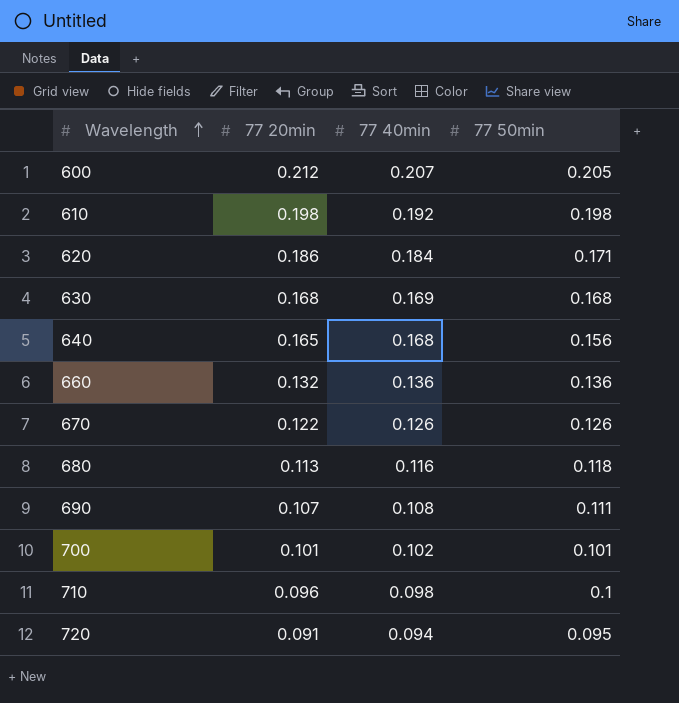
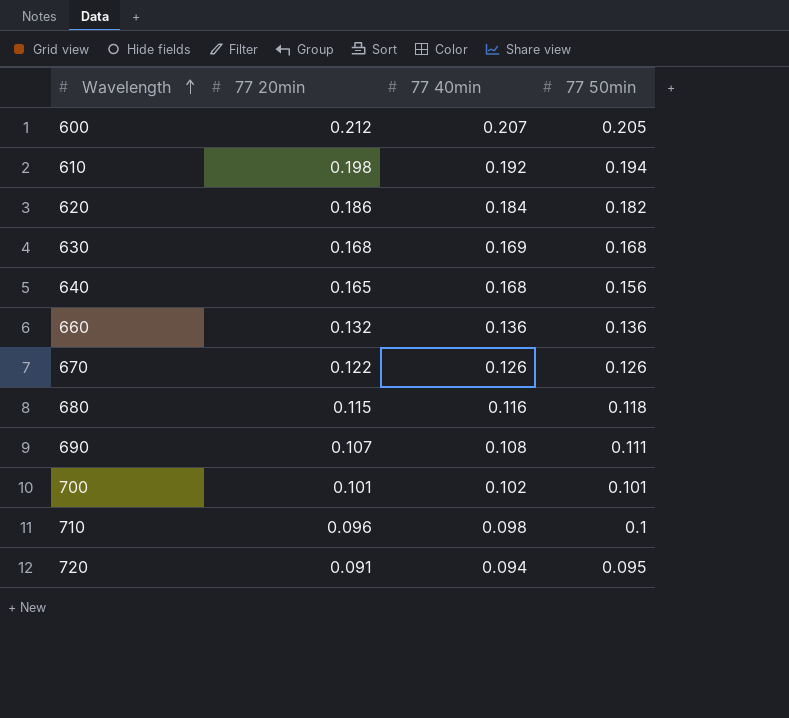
610 | 77 50min: 0.198 -> 0.194
620 | 77 50min: 0.171 -> 0.182
680 | 77 20min: 0.113 -> 0.115

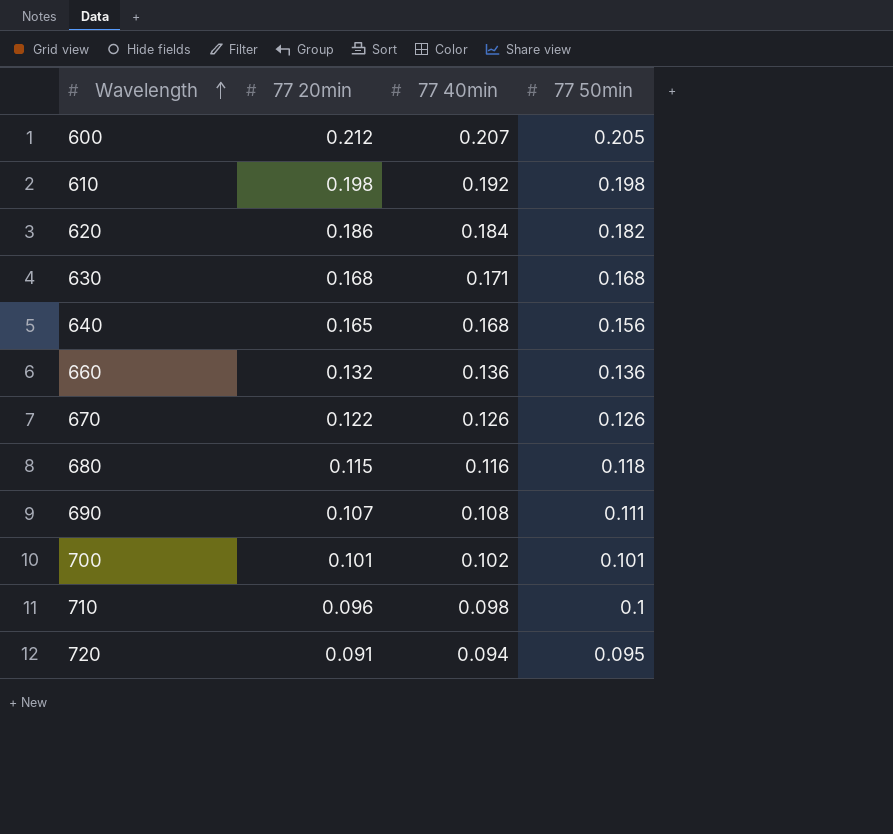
610 | 77 50min: 0.194 -> 0.198
630 | 77 40min: 0.169 -> 0.171

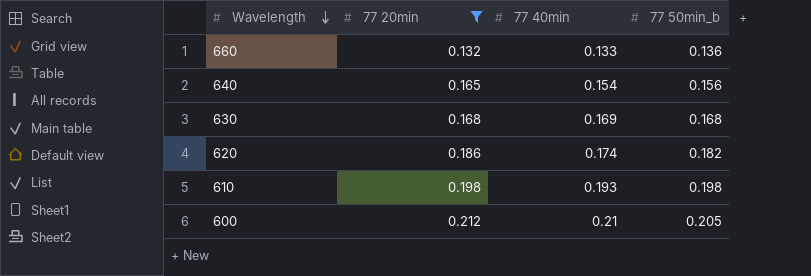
filter: none -> 77 20min >= 0.132
row order: Wavelength ascending -> Wavelength descending
column name: 77 50min -> 77 50min_b
660 | 77 40min: 0.136 -> 0.133
640 | 77 40min: 0.168 -> 0.154
630 | 77 40min: 0.171 -> 0.169
620 | 77 40min: 0.184 -> 0.174
610 | 77 40min: 0.192 -> 0.193
600 | 77 40min: 0.207 -> 0.21

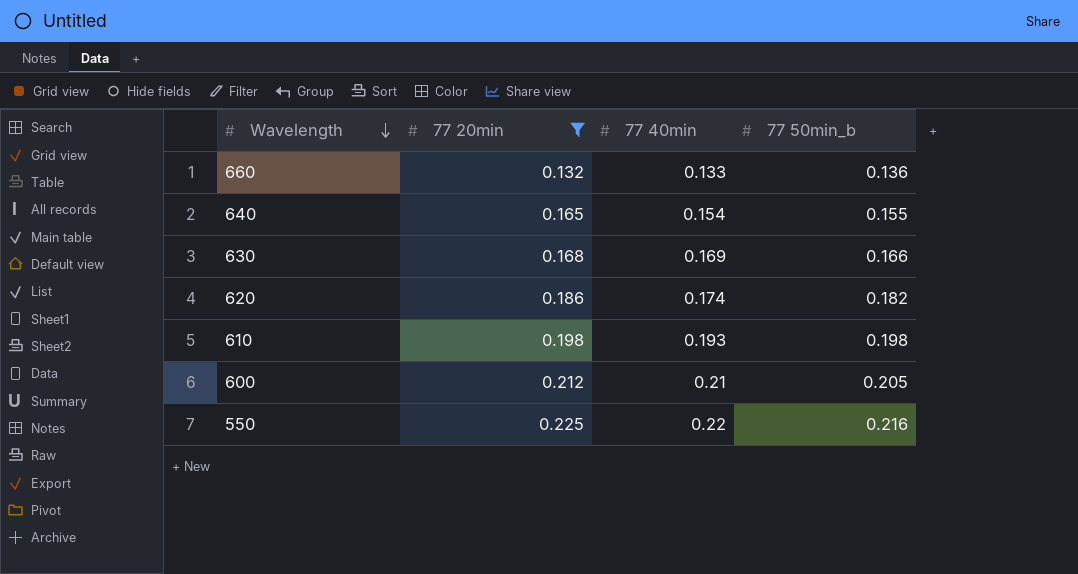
640 | 77 50min_b: 0.156 -> 0.155
630 | 77 50min_b: 0.168 -> 0.166
row 550: none -> 0.225 | 0.22 | 0.216

